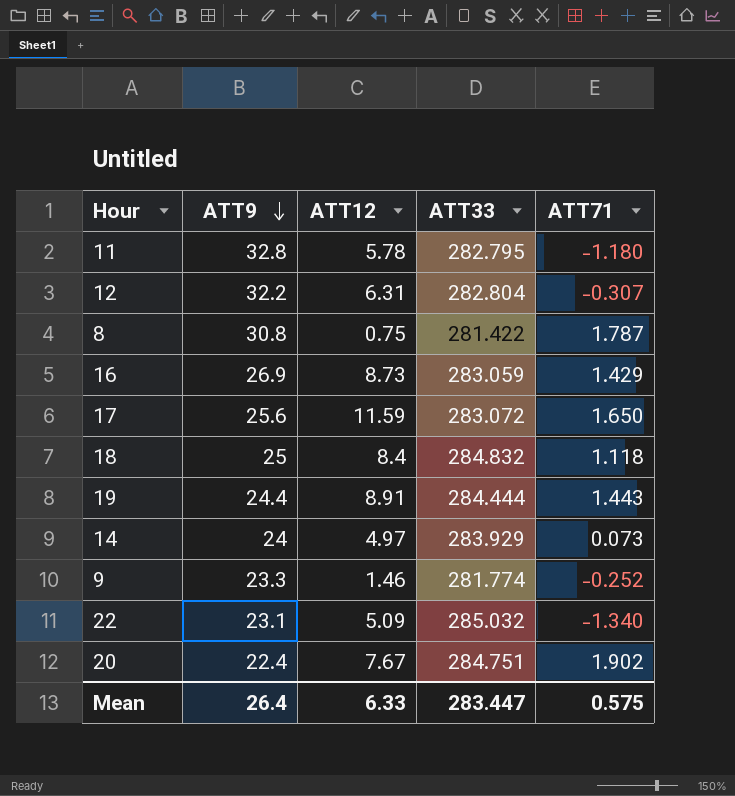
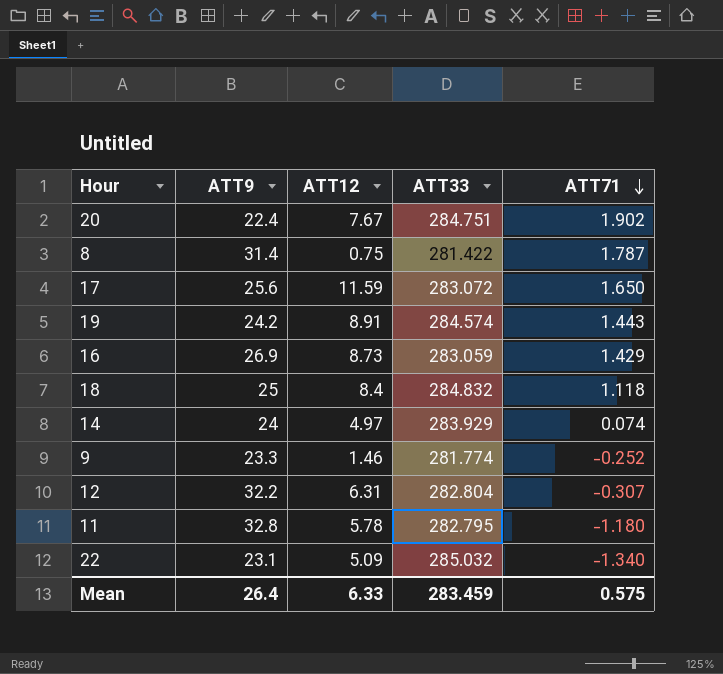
row order: ATT9 descending -> ATT71 descending
8 | ATT9: 30.8 -> 31.4
19 | ATT9: 24.4 -> 24.2
19 | ATT33: 284.444 -> 284.574
14 | ATT71: 0.073 -> 0.074
Mean | ATT33: 283.447 -> 283.459

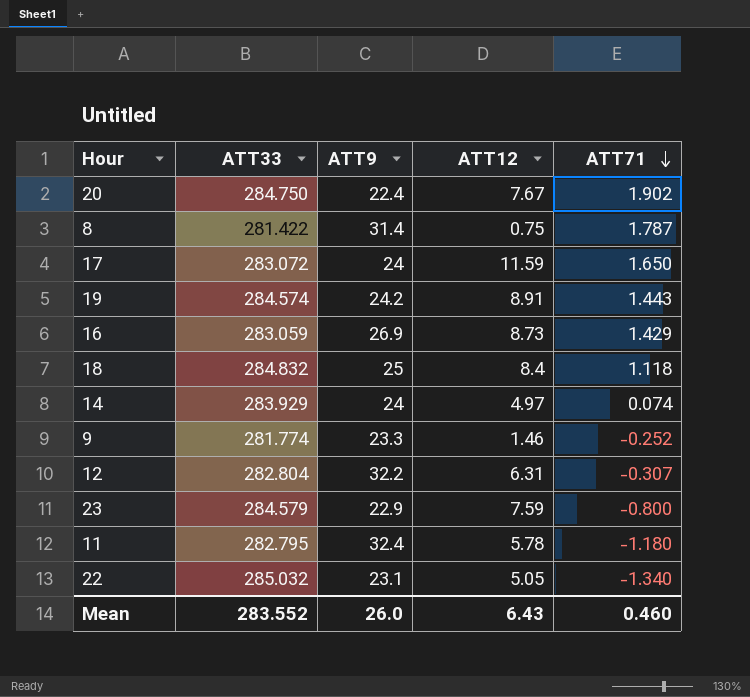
column ATT33 | position: 4 -> 2
20 | ATT33: 284.751 -> 284.750
17 | ATT9: 25.6 -> 24
row 23: none -> 284.579 | 22.9 | 7.59 | -0.800
11 | ATT9: 32.8 -> 32.4
22 | ATT12: 5.09 -> 5.05
Mean | ATT33: 283.459 -> 283.552
Mean | ATT9: 26.4 -> 26.0
Mean | ATT12: 6.33 -> 6.43
Mean | ATT71: 0.575 -> 0.460

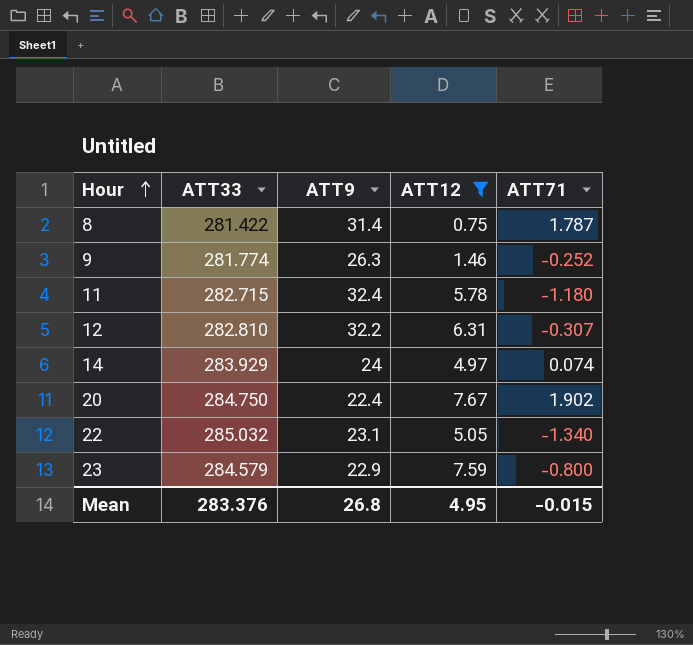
filter: none -> ATT12 <= 7.67
row order: ATT71 descending -> Hour ascending
9 | ATT9: 23.3 -> 26.3
11 | ATT33: 282.795 -> 282.715
12 | ATT33: 282.804 -> 282.810
Mean | ATT33: 283.552 -> 283.376
Mean | ATT9: 26.0 -> 26.8
Mean | ATT12: 6.43 -> 4.95
Mean | ATT71: 0.460 -> -0.015

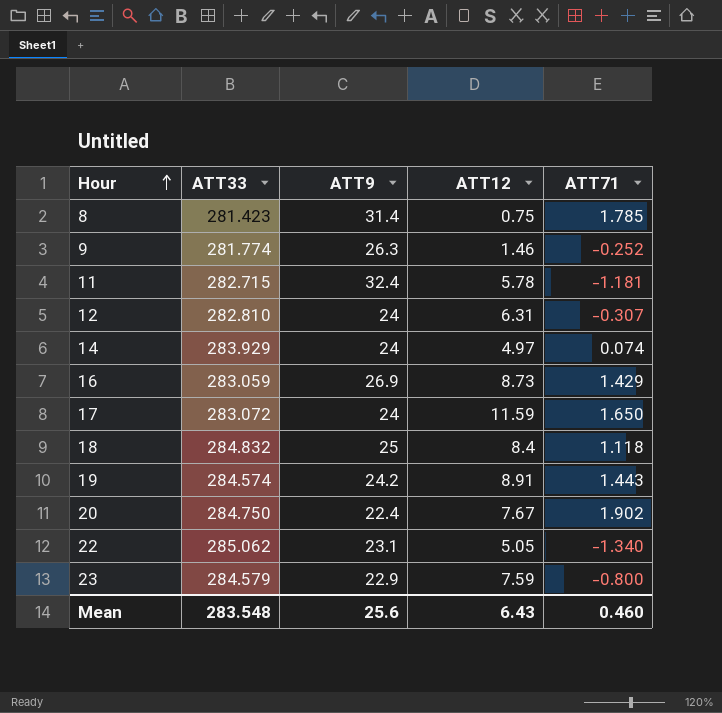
filter: ATT12 <= 7.67 -> none
8 | ATT33: 281.422 -> 281.423
8 | ATT71: 1.787 -> 1.785
11 | ATT71: -1.180 -> -1.181
12 | ATT9: 32.2 -> 24
22 | ATT33: 285.032 -> 285.062
Mean | ATT33: 283.376 -> 283.548
Mean | ATT9: 26.8 -> 25.6
Mean | ATT12: 4.95 -> 6.43
Mean | ATT71: -0.015 -> 0.460

